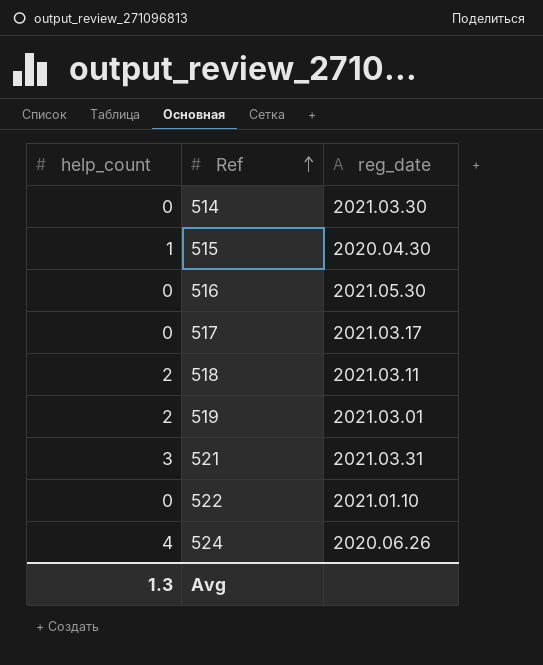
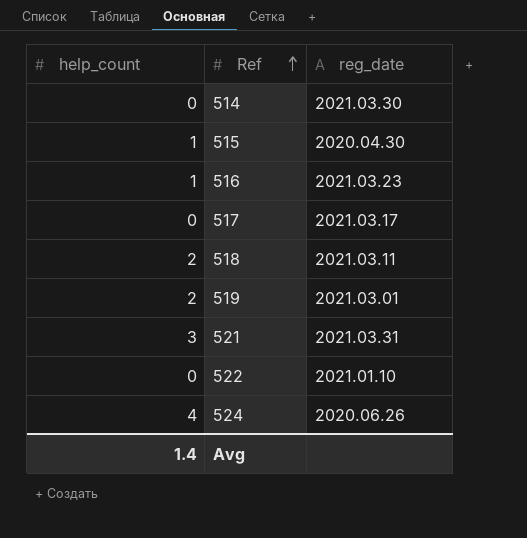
516 | help_count: 0 -> 1
516 | reg_date: 2021.05.30 -> 2021.03.23
Avg | help_count: 1.3 -> 1.4

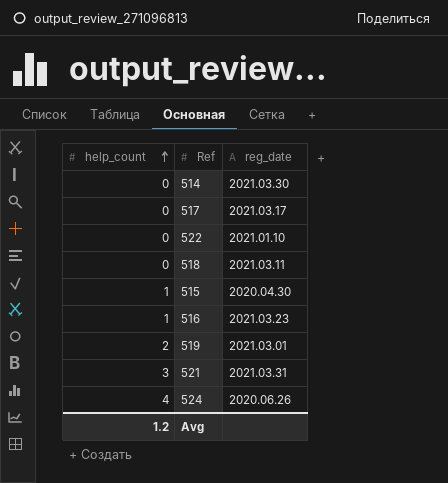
row order: Ref ascending -> help_count ascending
518 | help_count: 2 -> 0
Avg | help_count: 1.4 -> 1.2

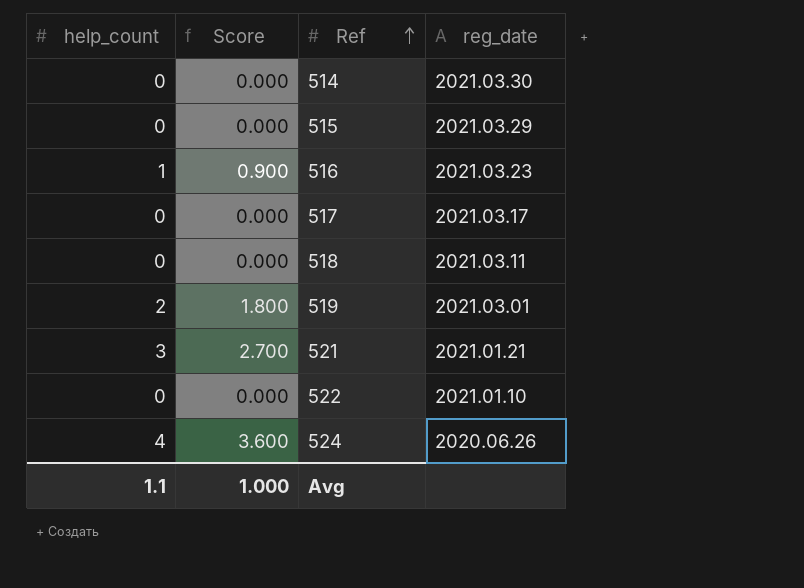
row order: help_count ascending -> Ref ascending
column Score | formula: none -> [help_count] * 0.9
515 | help_count: 1 -> 0
515 | reg_date: 2020.04.30 -> 2021.03.29
521 | reg_date: 2021.03.31 -> 2021.01.21
Avg | help_count: 1.2 -> 1.1

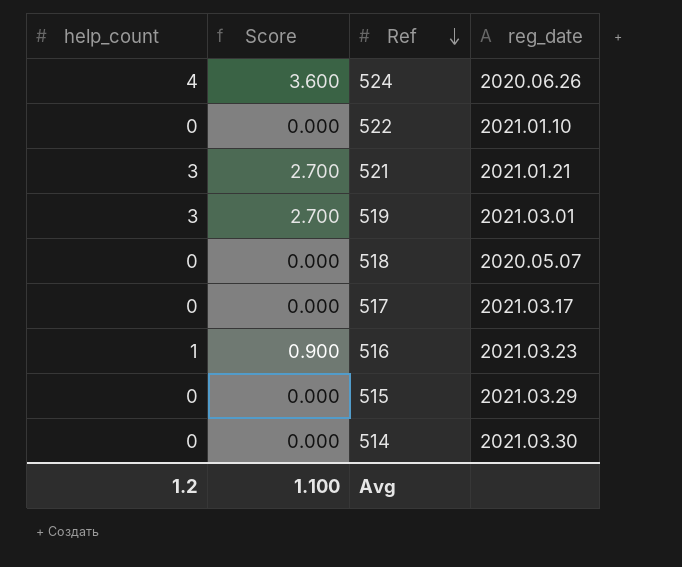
row order: Ref ascending -> Ref descending
519 | help_count: 2 -> 3
519 | Score: 1.800 -> 2.700
518 | reg_date: 2021.03.11 -> 2020.05.07
Avg | help_count: 1.1 -> 1.2
Avg | Score: 1.000 -> 1.100

